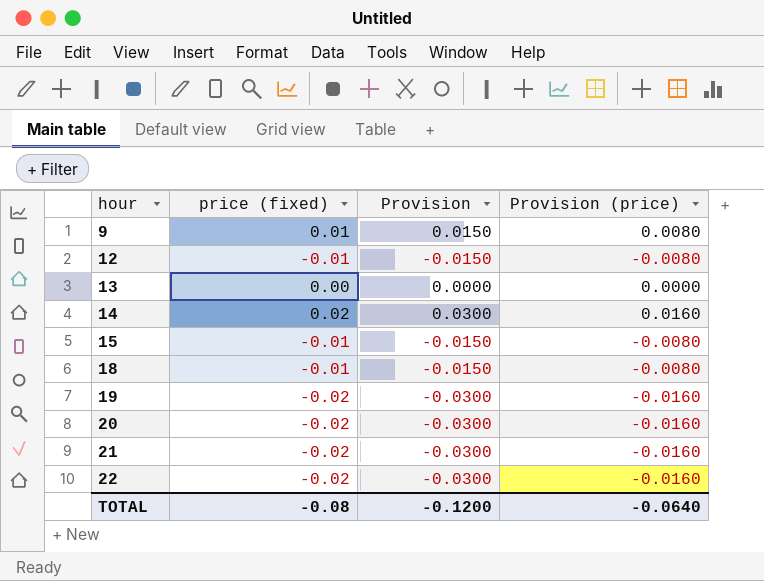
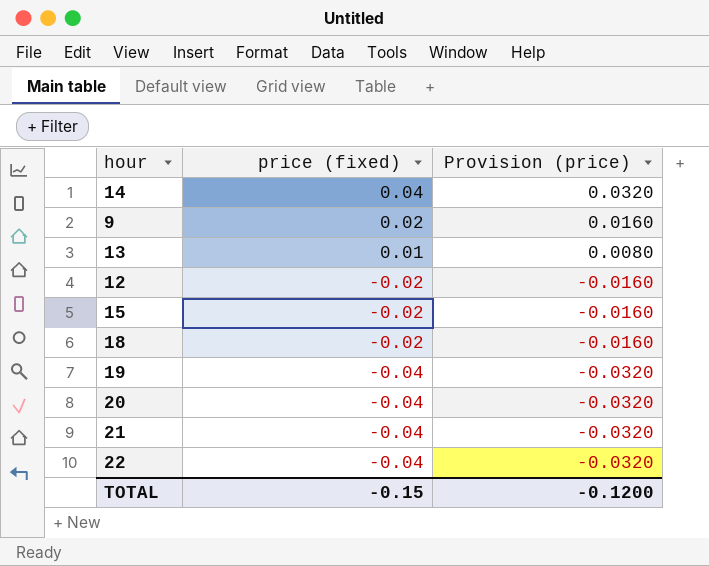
row order: hour ascending -> price (fixed) descending
column Provision | formula: [price (fixed)] * 1.5 -> none
14 | price (fixed): 0.02 -> 0.04
14 | Provision (price): 0.0160 -> 0.0320
9 | price (fixed): 0.01 -> 0.02
9 | Provision (price): 0.0080 -> 0.0160
13 | price (fixed): 0.00 -> 0.01
13 | Provision (price): 0.0000 -> 0.0080
12 | price (fixed): -0.01 -> -0.02
12 | Provision (price): -0.0080 -> -0.0160
15 | price (fixed): -0.01 -> -0.02
15 | Provision (price): -0.0080 -> -0.0160
18 | price (fixed): -0.01 -> -0.02
18 | Provision (price): -0.0080 -> -0.0160
19 | price (fixed): -0.02 -> -0.04
19 | Provision (price): -0.0160 -> -0.0320
20 | price (fixed): -0.02 -> -0.04
20 | Provision (price): -0.0160 -> -0.0320
21 | price (fixed): -0.02 -> -0.04
21 | Provision (price): -0.0160 -> -0.0320
22 | price (fixed): -0.02 -> -0.04
22 | Provision (price): -0.0160 -> -0.0320
TOTAL | price (fixed): -0.08 -> -0.15
TOTAL | Provision (price): -0.0640 -> -0.1200

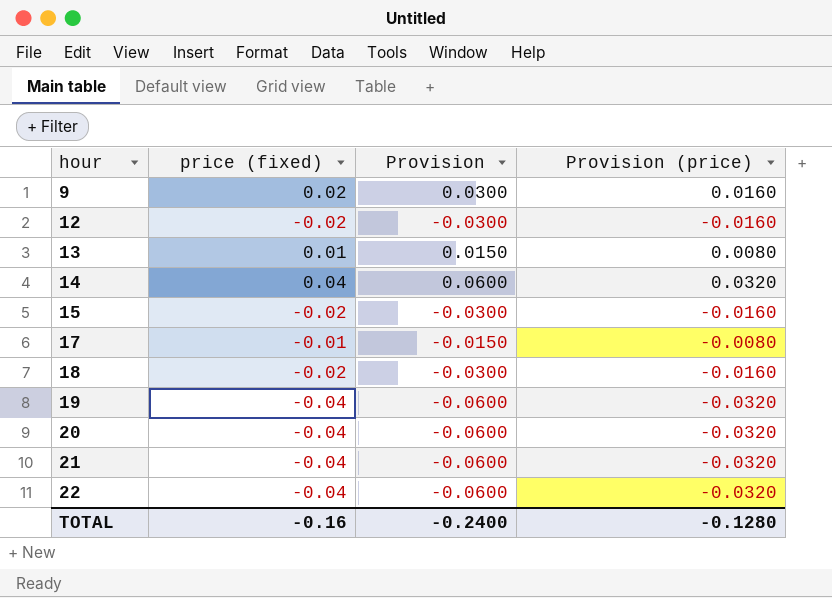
row order: price (fixed) descending -> hour ascending
column Provision | formula: none -> [price (fixed)] * 1.5
row 17: none -> -0.01 | -0.0150 | -0.0080
TOTAL | price (fixed): -0.15 -> -0.16
TOTAL | Provision (price): -0.1200 -> -0.1280

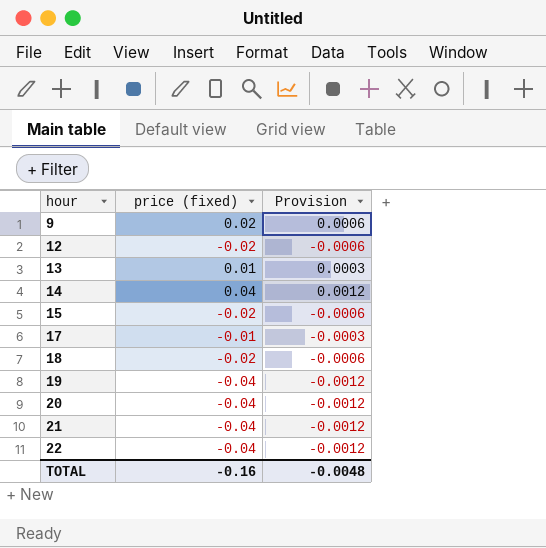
column Provision (price) | formula: [price (fixed)] * 0.8 -> none
column Provision | formula: [price (fixed)] * 1.5 -> [price (fixed)] * 0.03
TOTAL | Provision: -0.2400 -> -0.0048

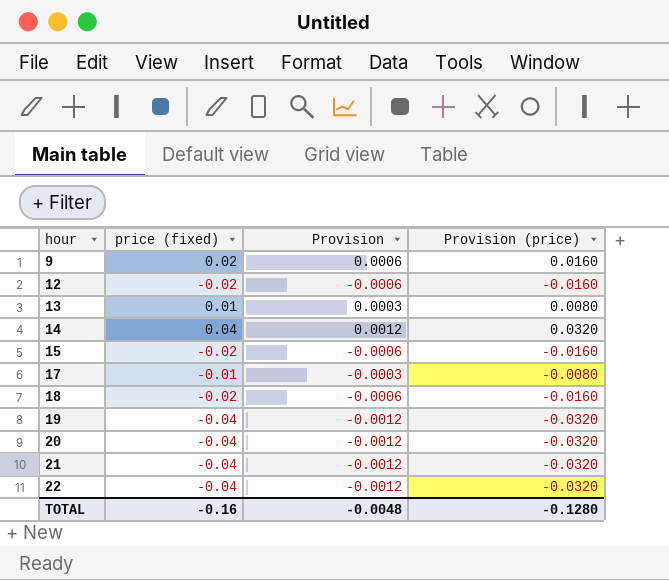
column Provision (price) | formula: none -> [price (fixed)] * 0.8

